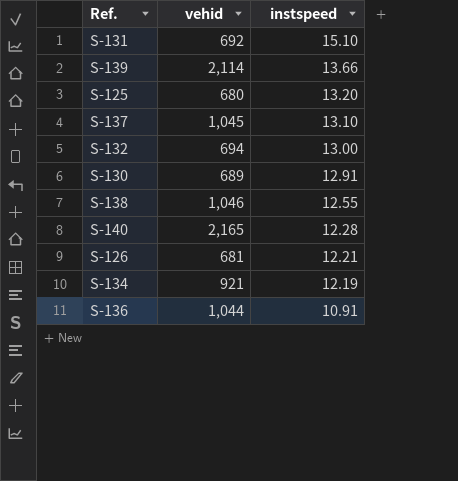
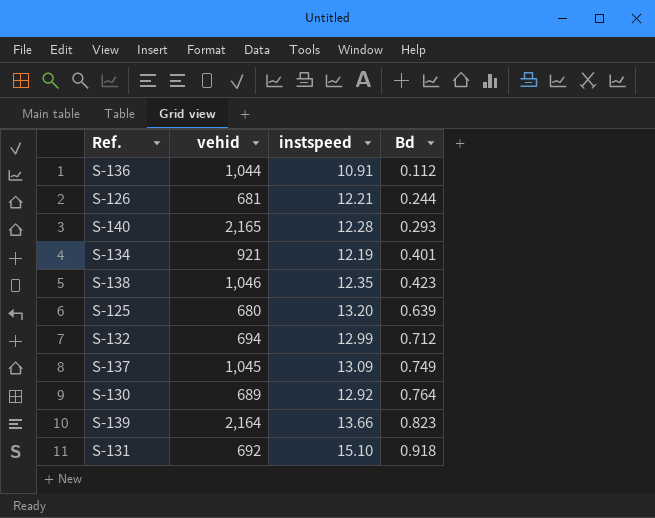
row order: instspeed descending -> Bd ascending
column Bd | position: none -> 4
S-138 | instspeed: 12.55 -> 12.35
S-132 | instspeed: 13.00 -> 12.99
S-137 | instspeed: 13.10 -> 13.09
S-130 | instspeed: 12.91 -> 12.92
S-139 | vehid: 2,114 -> 2,164

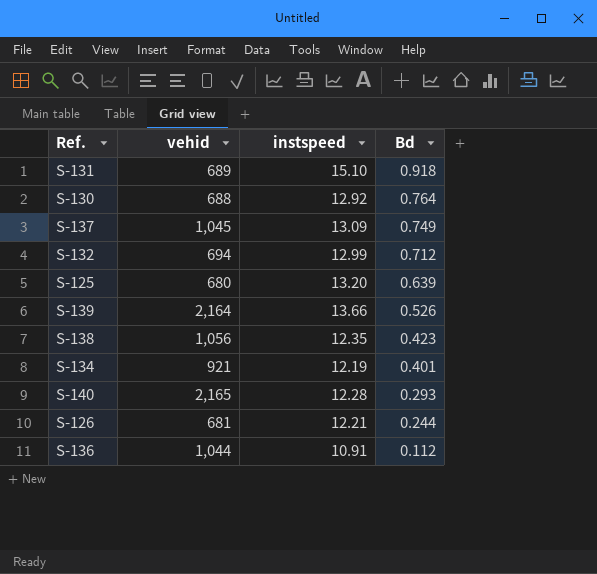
row order: Bd ascending -> Bd descending
S-131 | vehid: 692 -> 689
S-130 | vehid: 689 -> 688
S-139 | Bd: 0.823 -> 0.526
S-138 | vehid: 1,046 -> 1,056

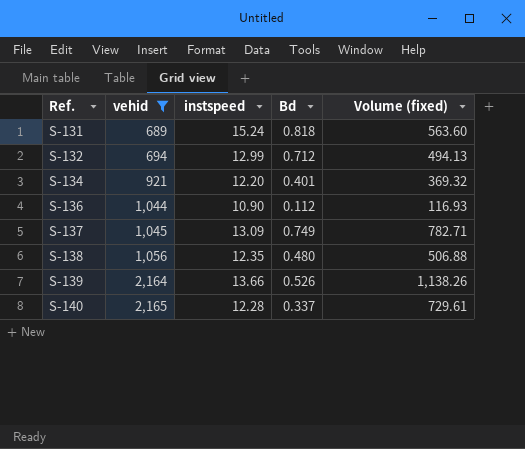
filter: none -> vehid >= 689
row order: Bd descending -> Ref. ascending
column Volume (fixed) | formula: none -> [vehid] * [Bd]
S-131 | instspeed: 15.10 -> 15.24
S-131 | Bd: 0.918 -> 0.818
S-134 | instspeed: 12.19 -> 12.20
S-136 | instspeed: 10.91 -> 10.90
S-138 | Bd: 0.423 -> 0.480
S-140 | Bd: 0.293 -> 0.337

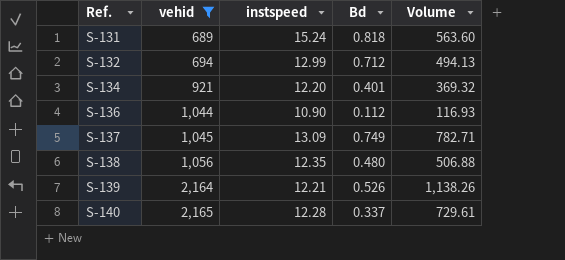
column name: Volume (fixed) -> Volume
S-139 | instspeed: 13.66 -> 12.21

